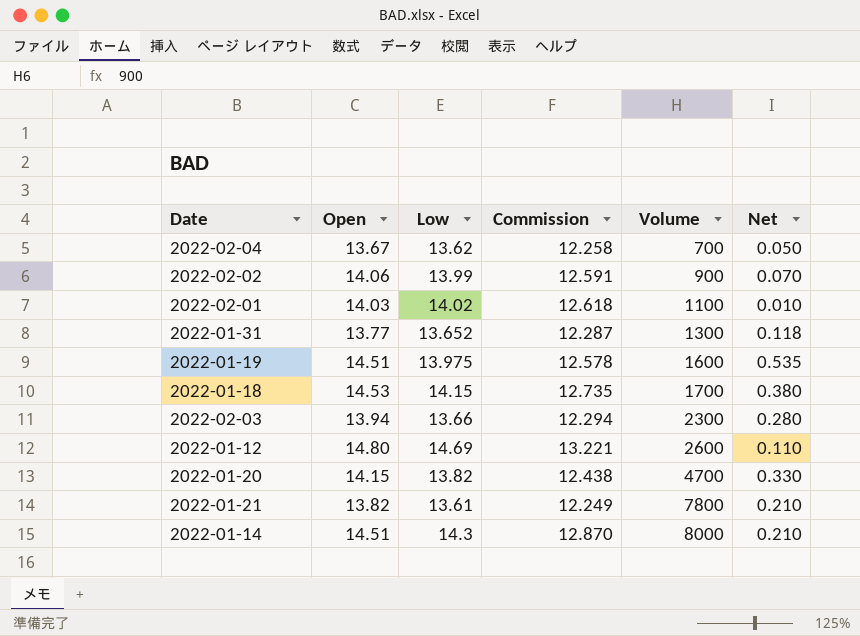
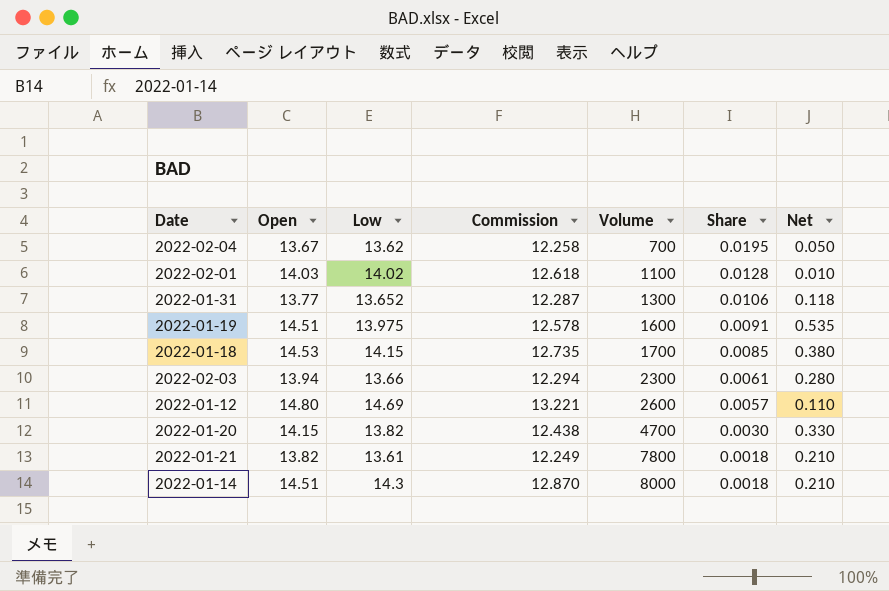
column Share | formula: none -> [Open] / [Volume]
row 2022-02-02: 14.06 | 13.99 | 12.591 | 900 | 0.070 -> none

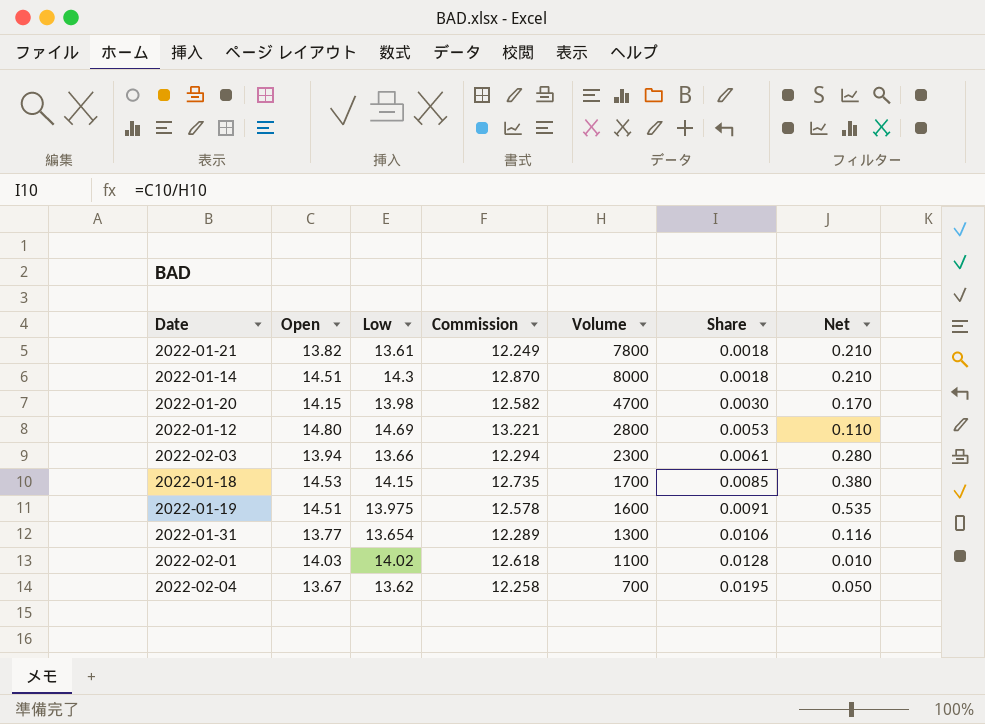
row order: Volume ascending -> Share ascending
2022-01-20 | Low: 13.82 -> 13.98
2022-01-20 | Commission: 12.438 -> 12.582
2022-01-20 | Net: 0.330 -> 0.170
2022-01-12 | Volume: 2600 -> 2800
2022-01-12 | Share: 0.0057 -> 0.0053
2022-01-31 | Low: 13.652 -> 13.654
2022-01-31 | Commission: 12.287 -> 12.289
2022-01-31 | Net: 0.118 -> 0.116

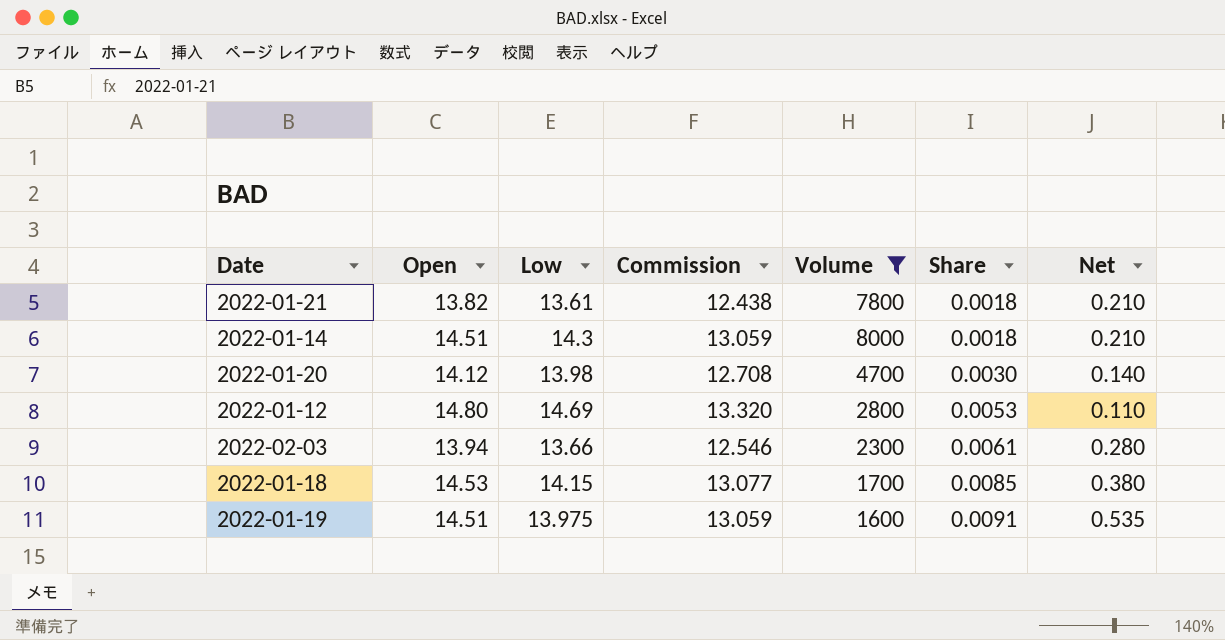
filter: none -> Volume >= 1600
column Commission | formula: [Low] * 0.9 -> [Open] * 0.9
2022-01-20 | Open: 14.15 -> 14.12
2022-01-20 | Net: 0.170 -> 0.140

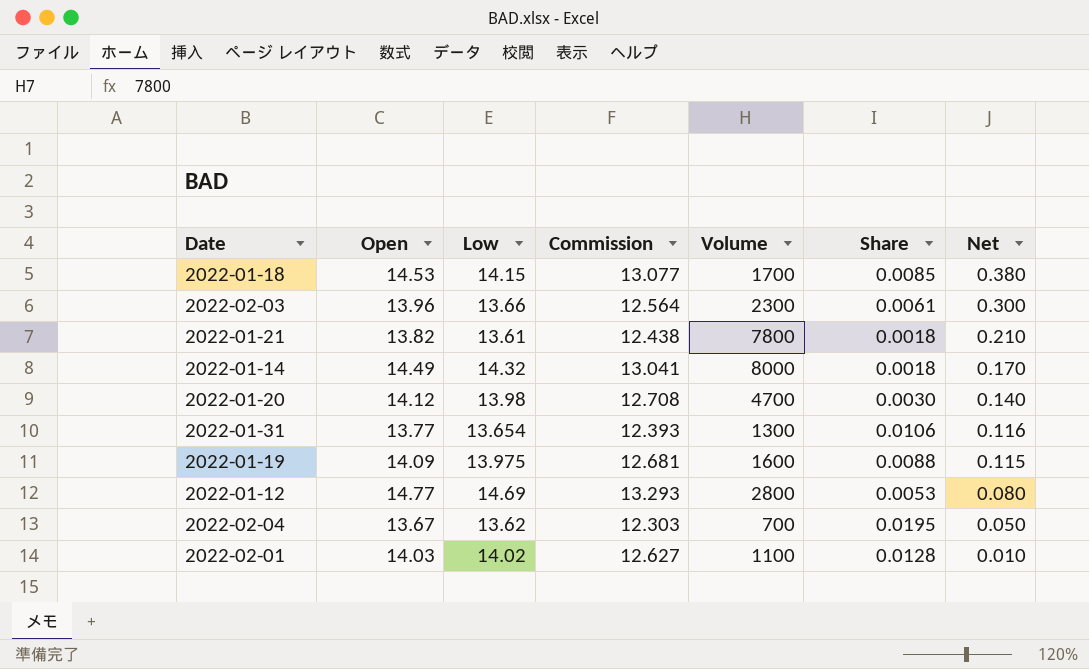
filter: Volume >= 1600 -> none
row order: Share ascending -> Net descending
2022-02-03 | Open: 13.94 -> 13.96
2022-02-03 | Commission: 12.546 -> 12.564
2022-02-03 | Net: 0.280 -> 0.300
2022-01-14 | Open: 14.51 -> 14.49
2022-01-14 | Low: 14.3 -> 14.32
2022-01-14 | Commission: 13.059 -> 13.041
2022-01-14 | Net: 0.210 -> 0.170
2022-01-19 | Open: 14.51 -> 14.09
2022-01-19 | Commission: 13.059 -> 12.681
2022-01-19 | Share: 0.0091 -> 0.0088
2022-01-19 | Net: 0.535 -> 0.115
2022-01-12 | Open: 14.80 -> 14.77
2022-01-12 | Commission: 13.320 -> 13.293
2022-01-12 | Net: 0.110 -> 0.080

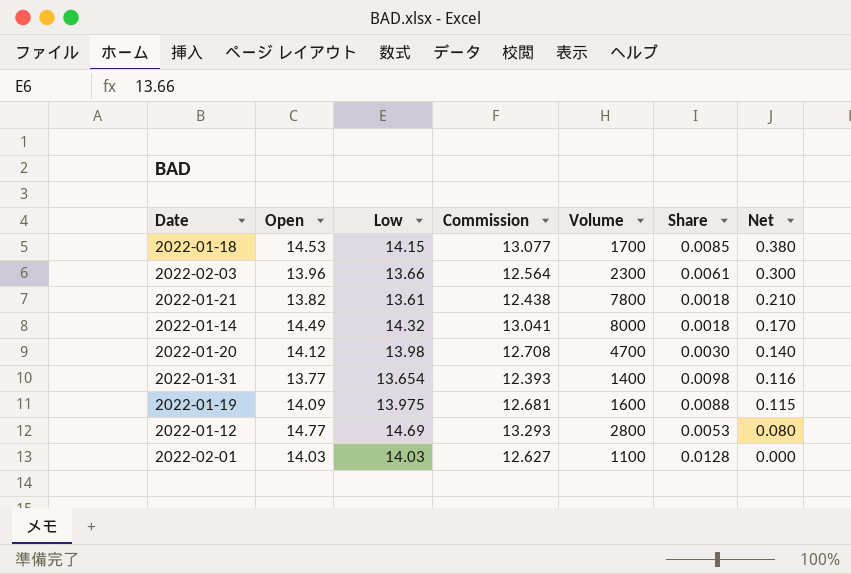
row 2022-02-04: 13.67 | 13.62 | 12.303 | 700 | 0.0195 | 0.050 -> none
2022-01-31 | Volume: 1300 -> 1400
2022-01-31 | Share: 0.0106 -> 0.0098
2022-02-01 | Low: 14.02 -> 14.03
2022-02-01 | Net: 0.010 -> 0.000

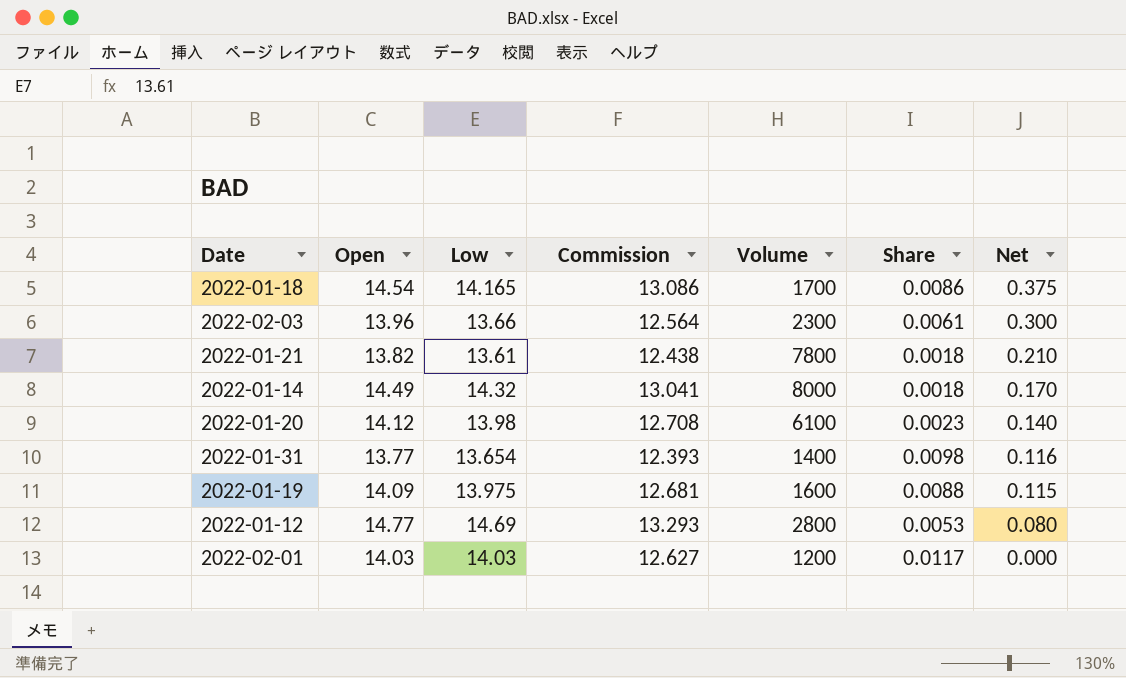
2022-01-18 | Open: 14.53 -> 14.54
2022-01-18 | Low: 14.15 -> 14.165
2022-01-18 | Commission: 13.077 -> 13.086
2022-01-18 | Share: 0.0085 -> 0.0086
2022-01-18 | Net: 0.380 -> 0.375
2022-01-20 | Volume: 4700 -> 6100
2022-01-20 | Share: 0.0030 -> 0.0023
2022-02-01 | Volume: 1100 -> 1200
2022-02-01 | Share: 0.0128 -> 0.0117

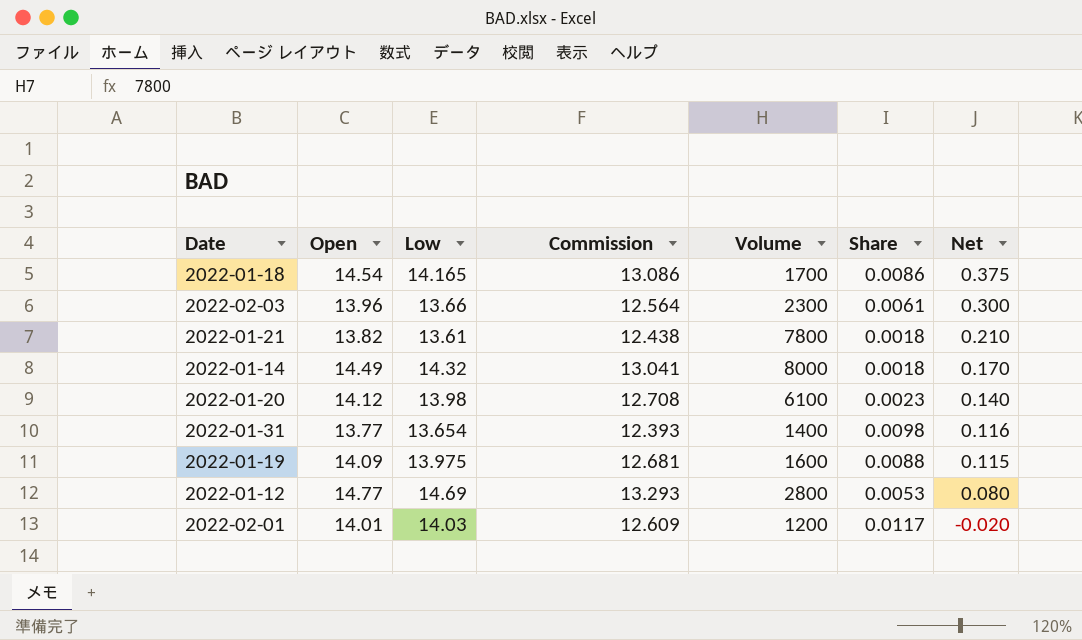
2022-02-01 | Open: 14.03 -> 14.01
2022-02-01 | Commission: 12.627 -> 12.609
2022-02-01 | Net: 0.000 -> -0.020

